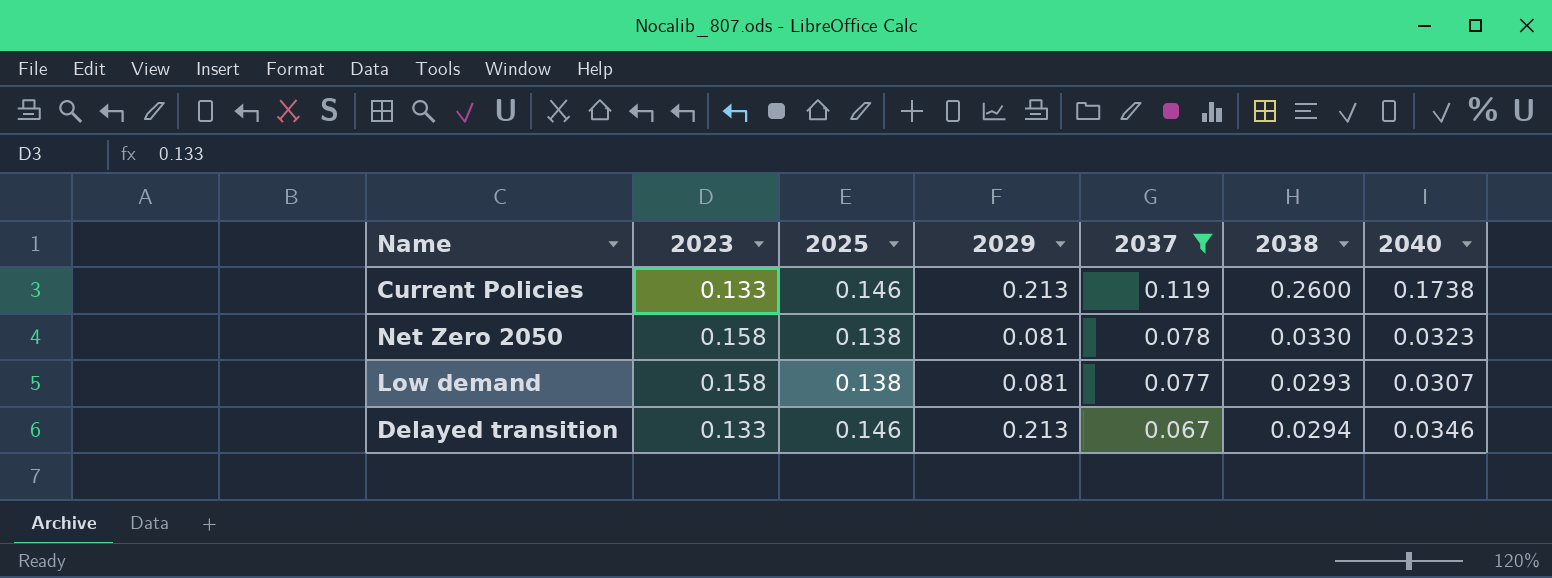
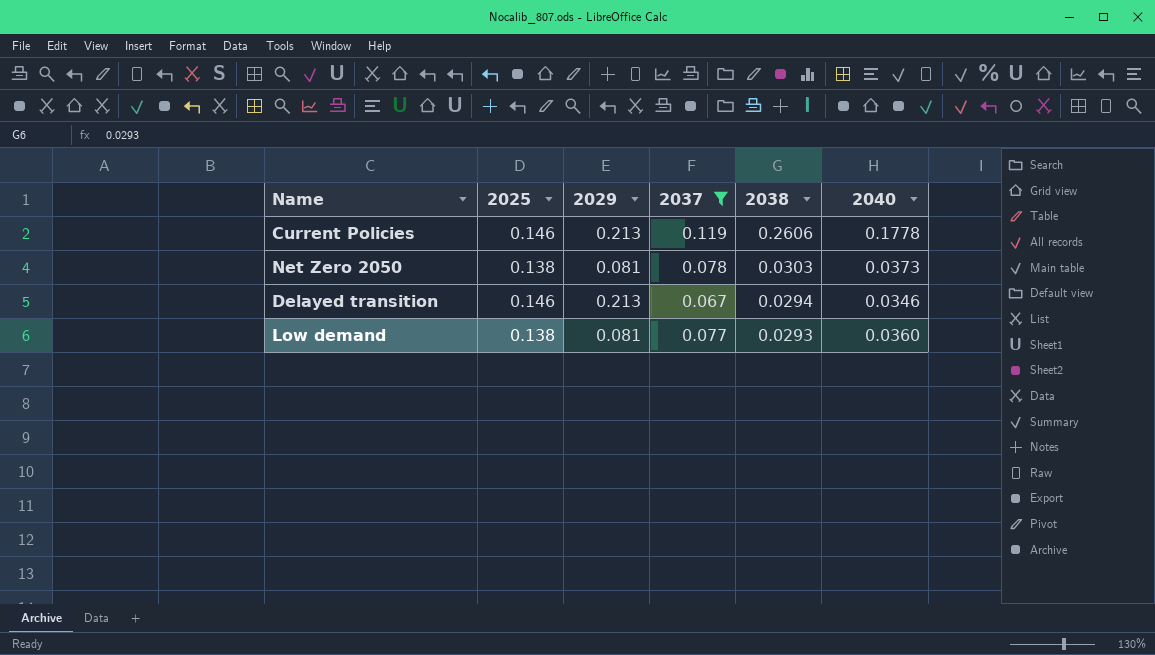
row order: 2037 descending -> 2038 descending
column 2023 | position: 2 -> none
Current Policies | 2038: 0.2600 -> 0.2606
Current Policies | 2040: 0.1738 -> 0.1778
Net Zero 2050 | 2038: 0.0330 -> 0.0303
Net Zero 2050 | 2040: 0.0323 -> 0.0373
Low demand | 2040: 0.0307 -> 0.0360

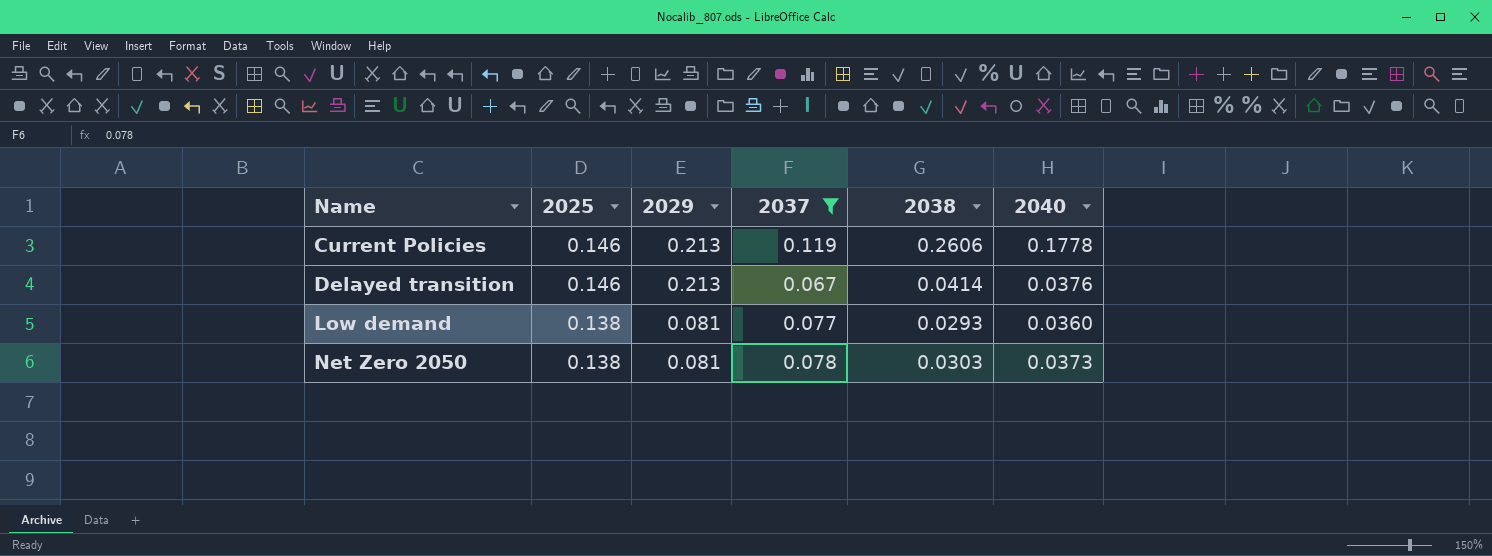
row order: 2038 descending -> Name ascending
Delayed transition | 2038: 0.0294 -> 0.0414
Delayed transition | 2040: 0.0346 -> 0.0376

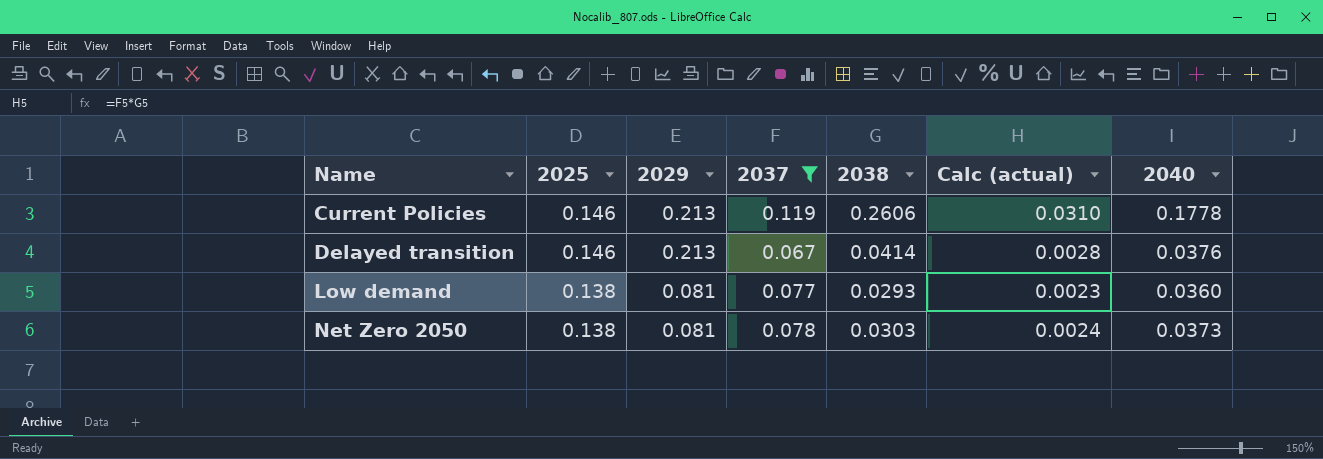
column Calc (actual) | formula: none -> [2037] * [2038]

